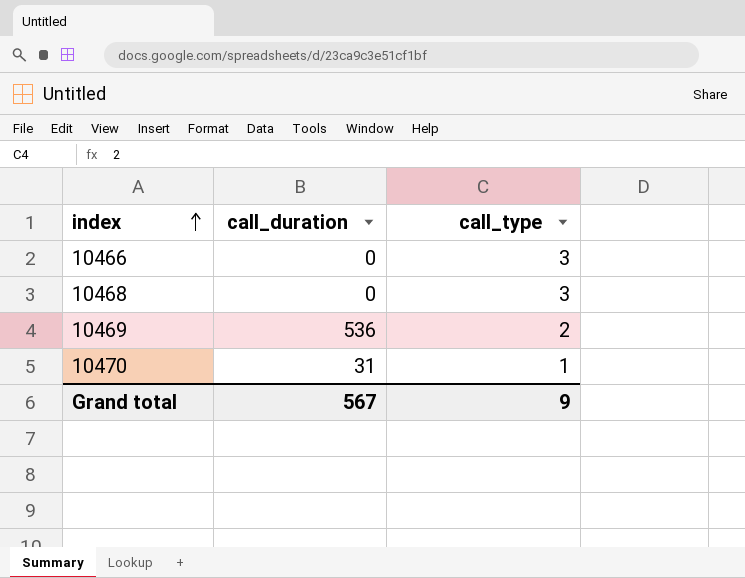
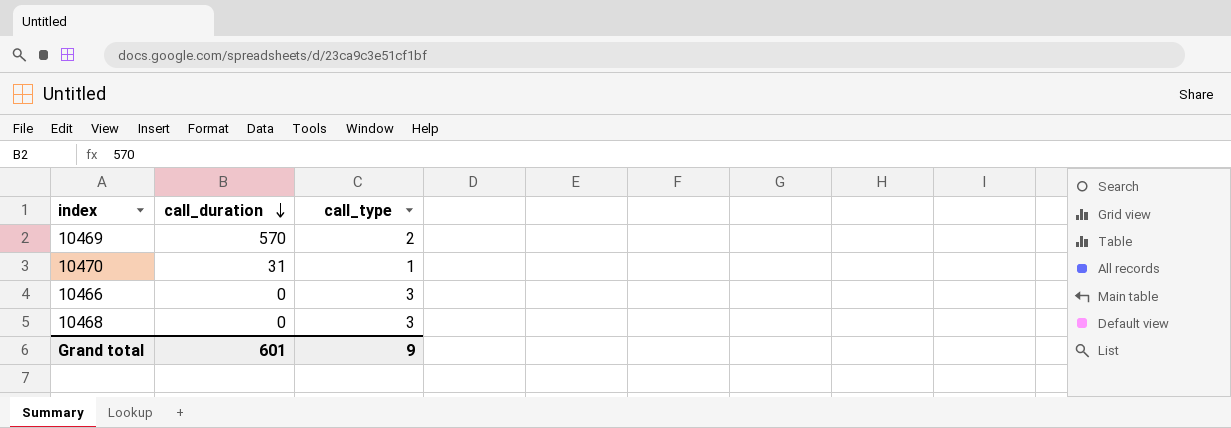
row order: index ascending -> call_duration descending
10469 | call_duration: 536 -> 570
Grand total | call_duration: 567 -> 601

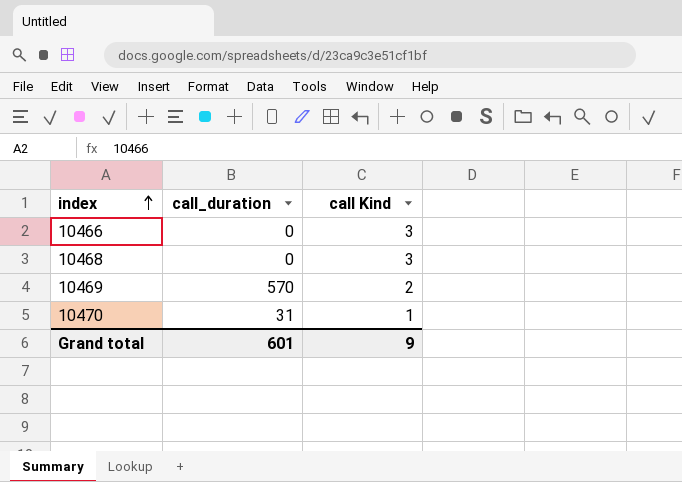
row order: call_duration descending -> index ascending
column name: call_type -> call Kind

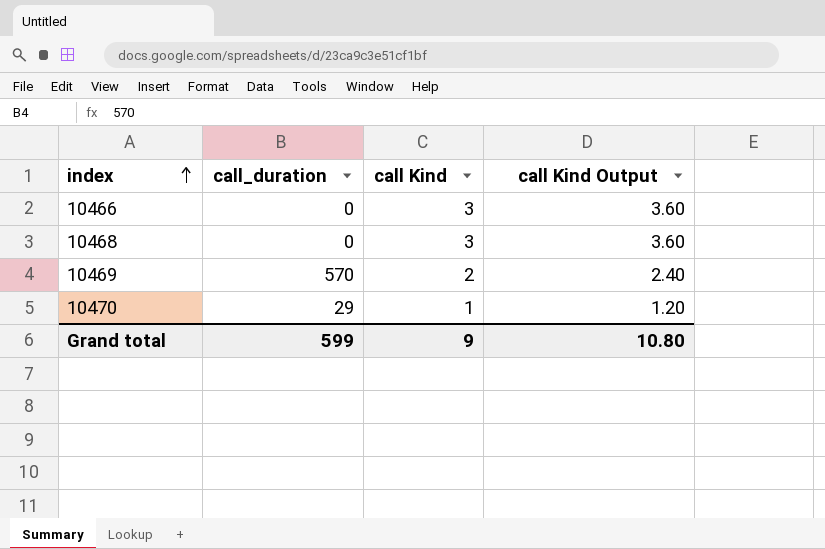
column call Kind Output | formula: none -> [call Kind] * 1.2
10470 | call_duration: 31 -> 29
Grand total | call_duration: 601 -> 599

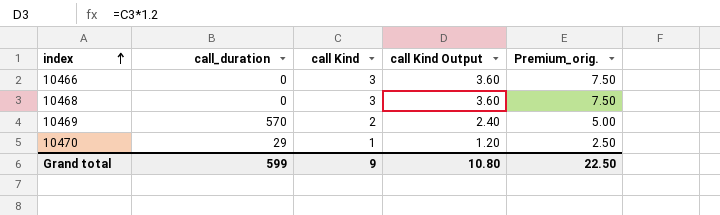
column Premium_orig. | formula: none -> [call Kind] * 2.5

